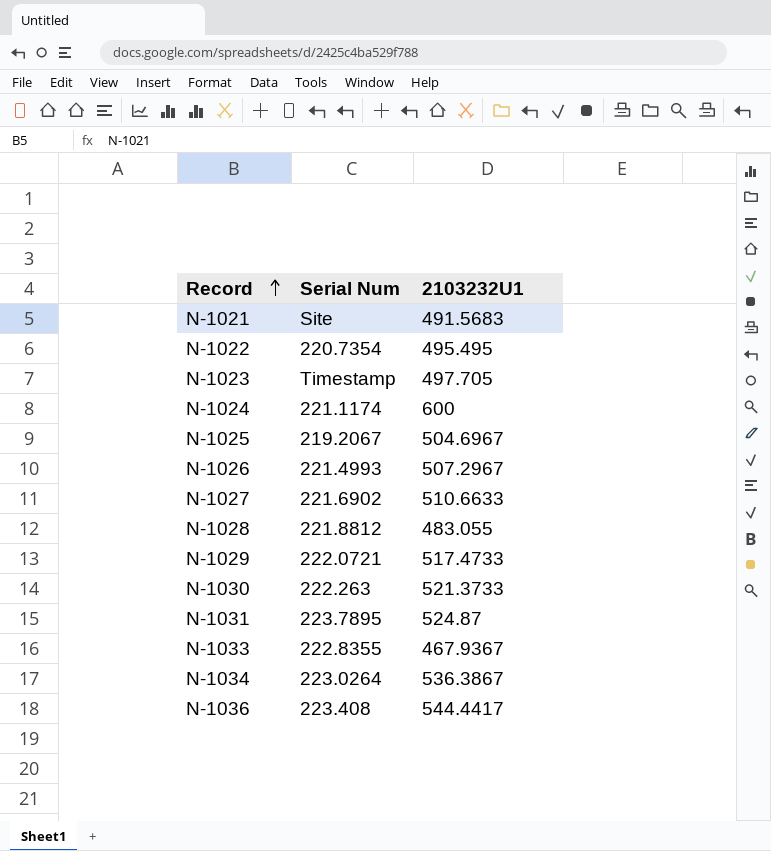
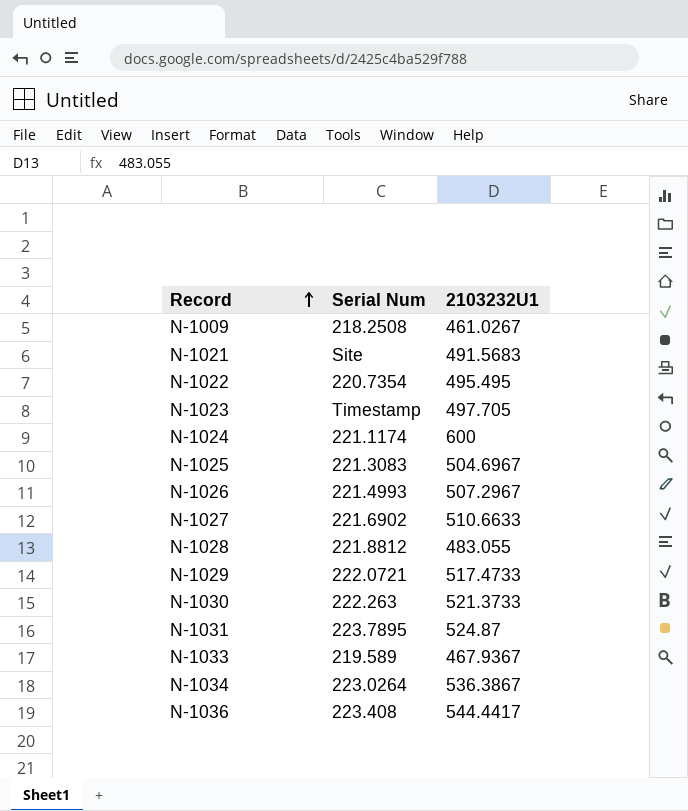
row N-1009: none -> 218.2508 | 461.0267
N-1025 | Serial Num: 219.2067 -> 221.3083
N-1033 | Serial Num: 222.8355 -> 219.589

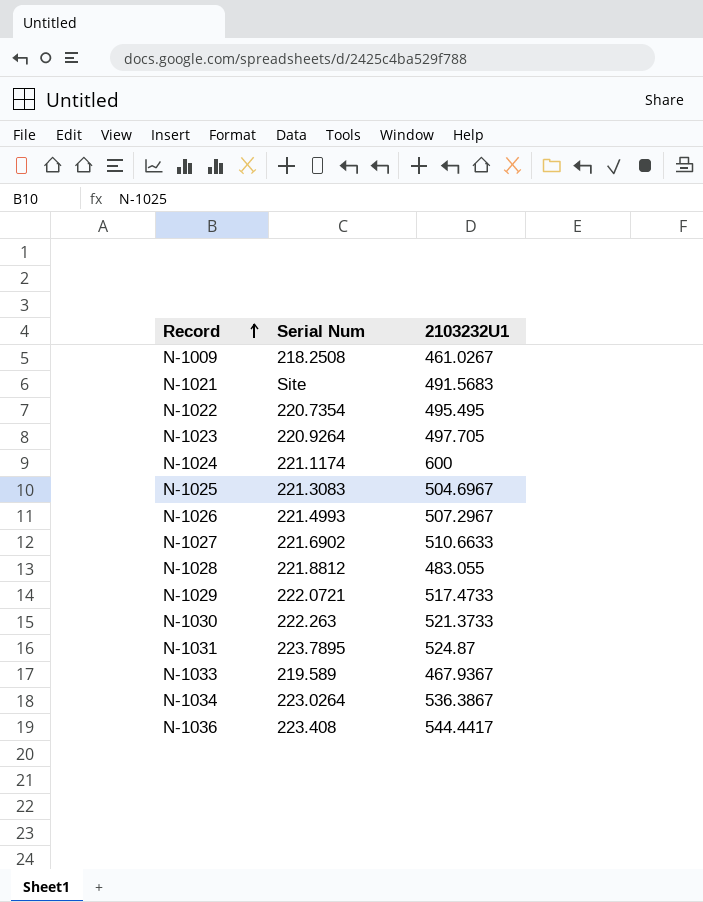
N-1023 | Serial Num: Timestamp -> 220.9264

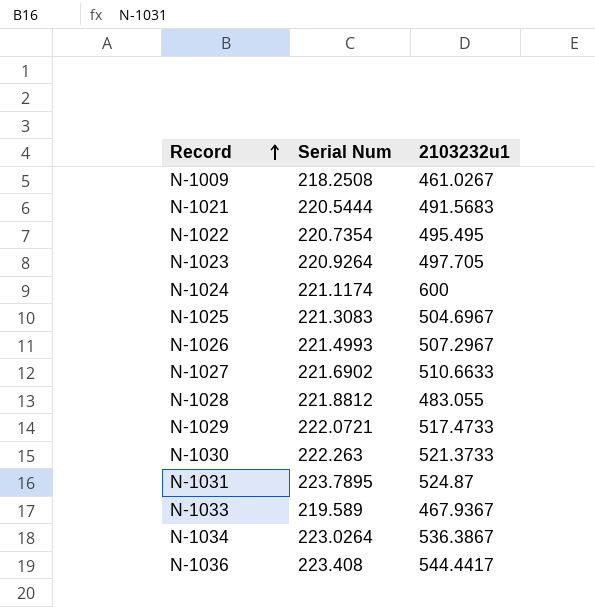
column name: 2103232U1 -> 2103232u1
N-1021 | Serial Num: Site -> 220.5444

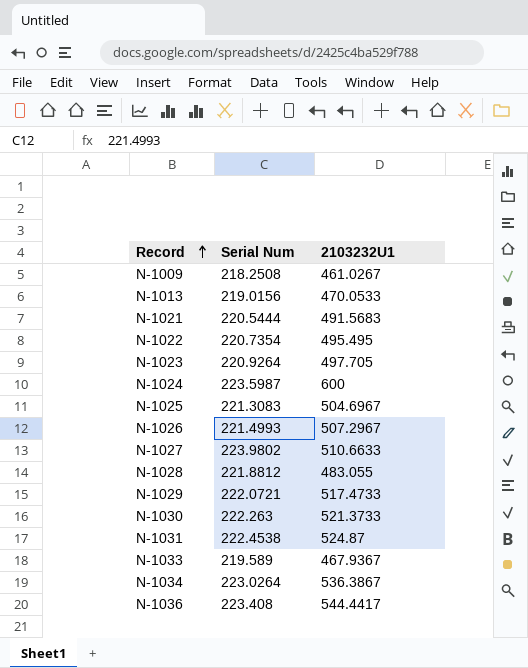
column name: 2103232u1 -> 2103232U1
row N-1013: none -> 219.0156 | 470.0533
N-1024 | Serial Num: 221.1174 -> 223.5987
N-1027 | Serial Num: 221.6902 -> 223.9802
N-1031 | Serial Num: 223.7895 -> 222.4538

